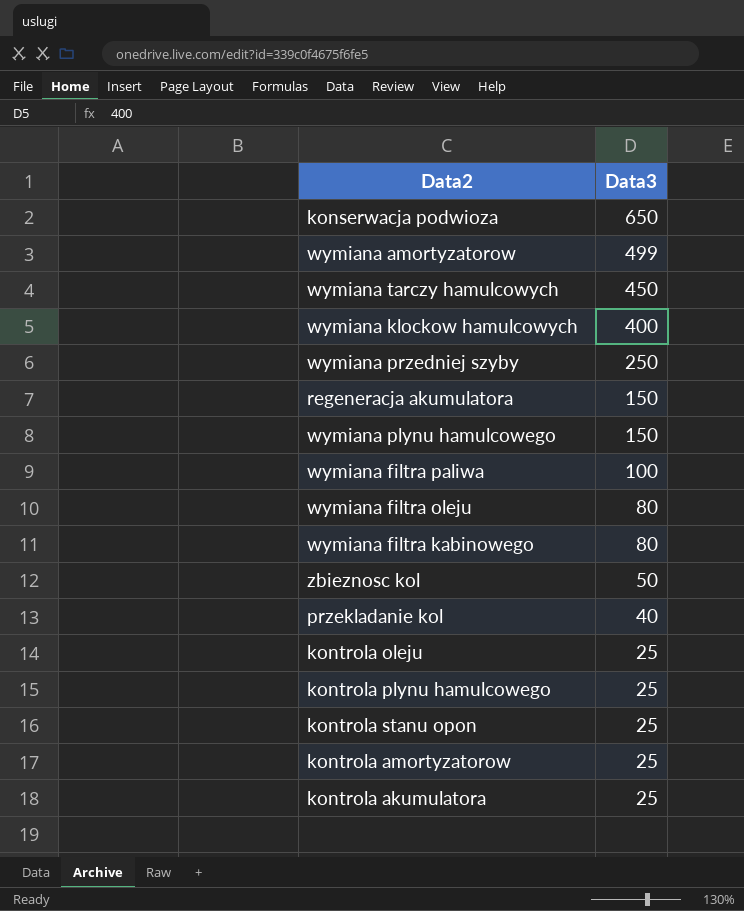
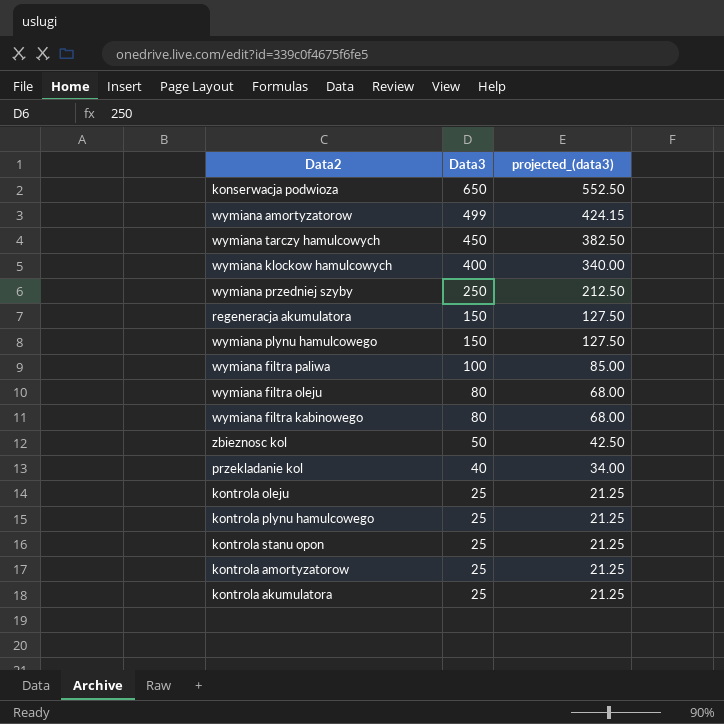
column projected_(data3) | formula: none -> [Data3] * 0.85

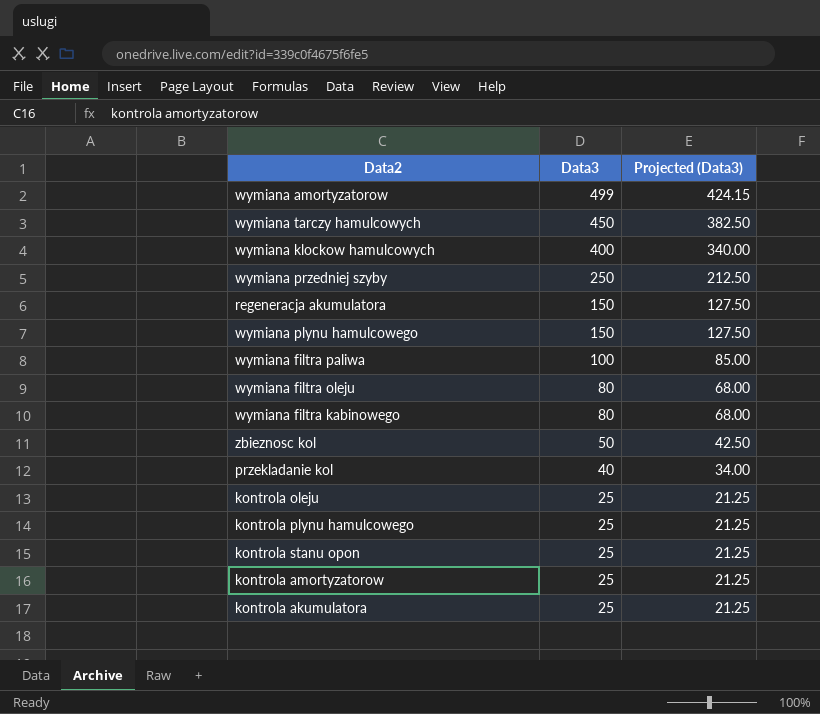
column name: projected_(data3) -> Projected (Data3)
row konserwacja podwioza: 650 | 552.50 -> none

